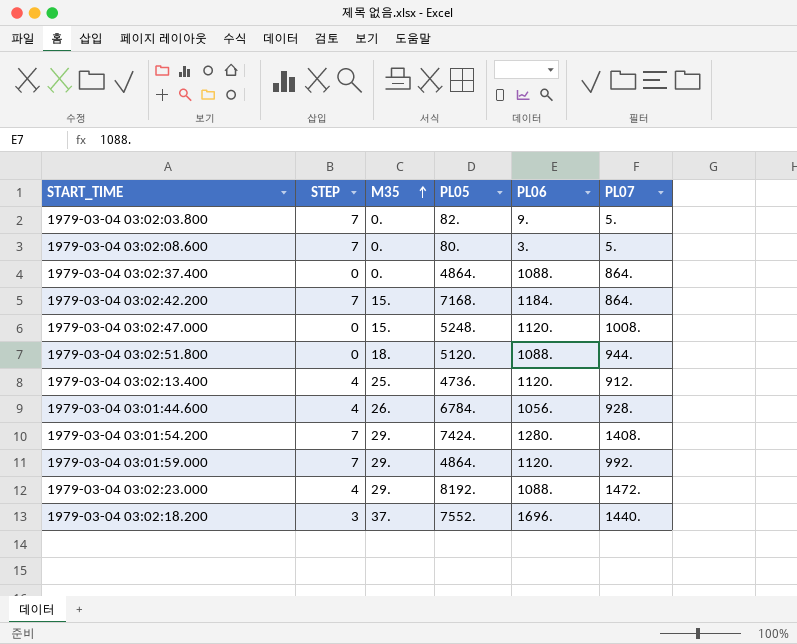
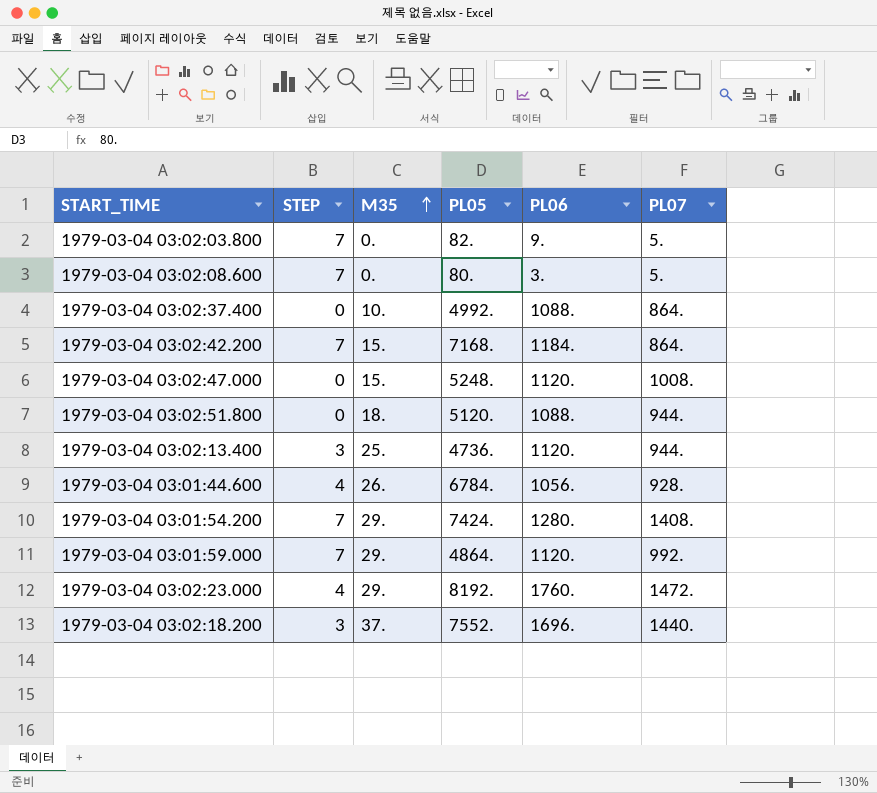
1979-03-04 03:02:37.400 | M35: 0. -> 10.
1979-03-04 03:02:37.400 | PL05: 4864. -> 4992.
1979-03-04 03:02:13.400 | STEP: 4 -> 3
1979-03-04 03:02:13.400 | PL07: 912. -> 944.
1979-03-04 03:02:23.000 | PL06: 1088. -> 1760.

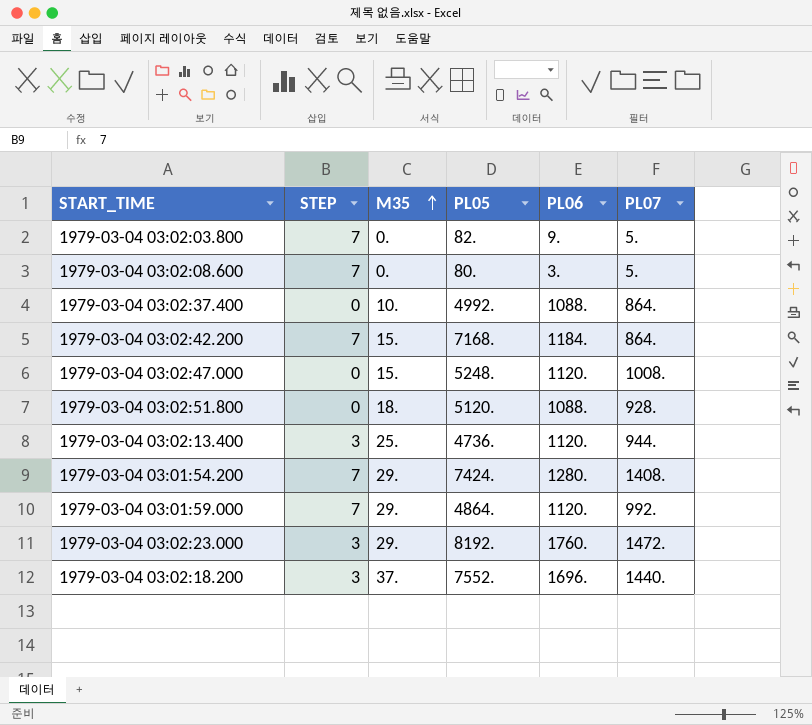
row 1979-03-04 03:01:44.600: 4 | 26. | 6784. | 1056. | 928. -> none
1979-03-04 03:02:51.800 | PL07: 944. -> 928.
1979-03-04 03:02:23.000 | STEP: 4 -> 3

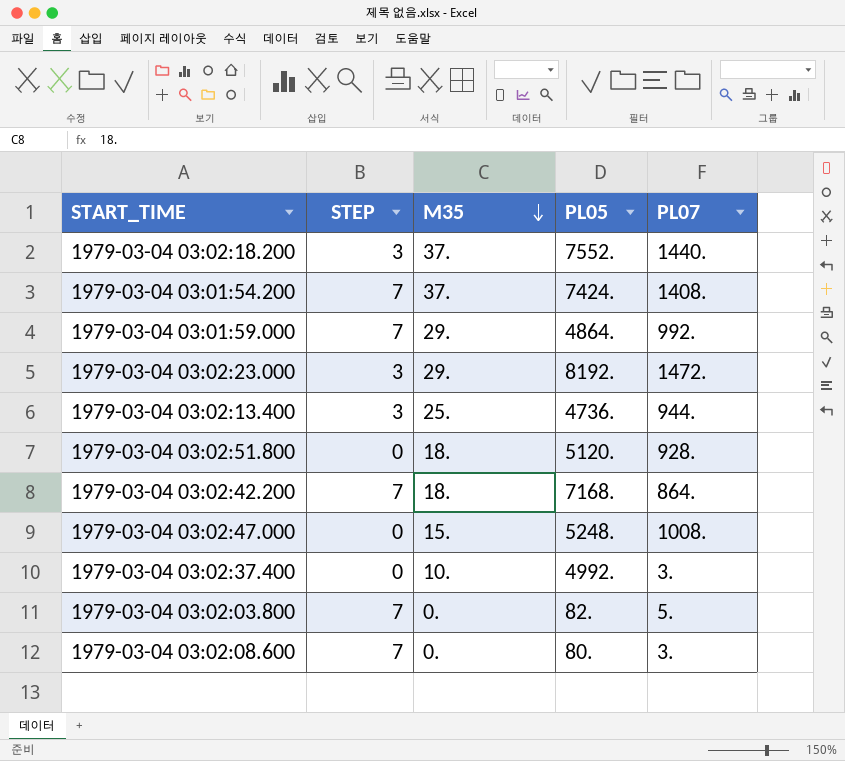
row order: M35 ascending -> M35 descending
column PL06 | position: 5 -> none
1979-03-04 03:01:54.200 | M35: 29. -> 37.
1979-03-04 03:02:42.200 | M35: 15. -> 18.
1979-03-04 03:02:37.400 | PL07: 864. -> 3.
1979-03-04 03:02:08.600 | PL07: 5. -> 3.

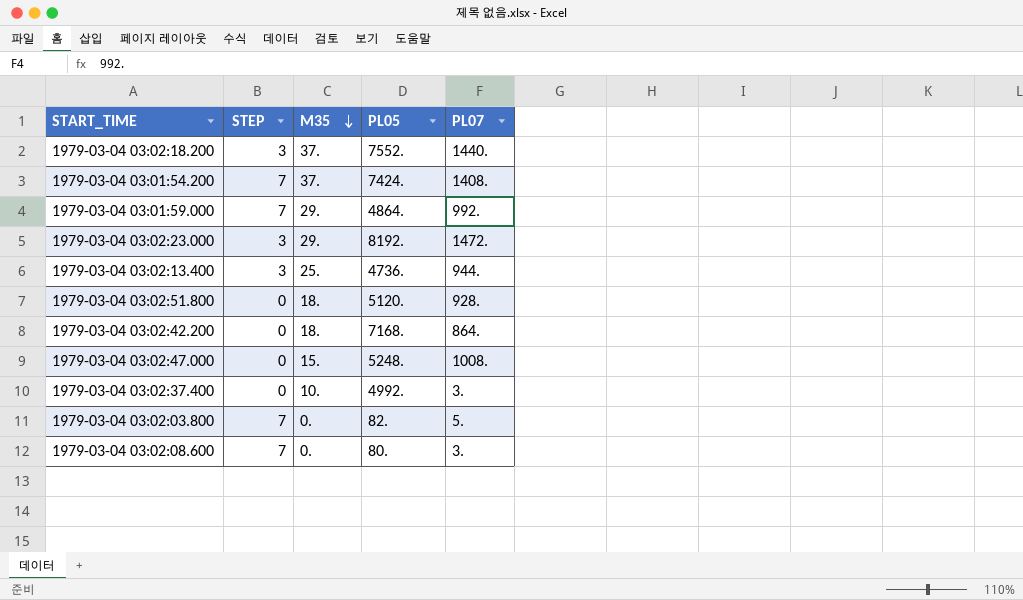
1979-03-04 03:02:42.200 | STEP: 7 -> 0

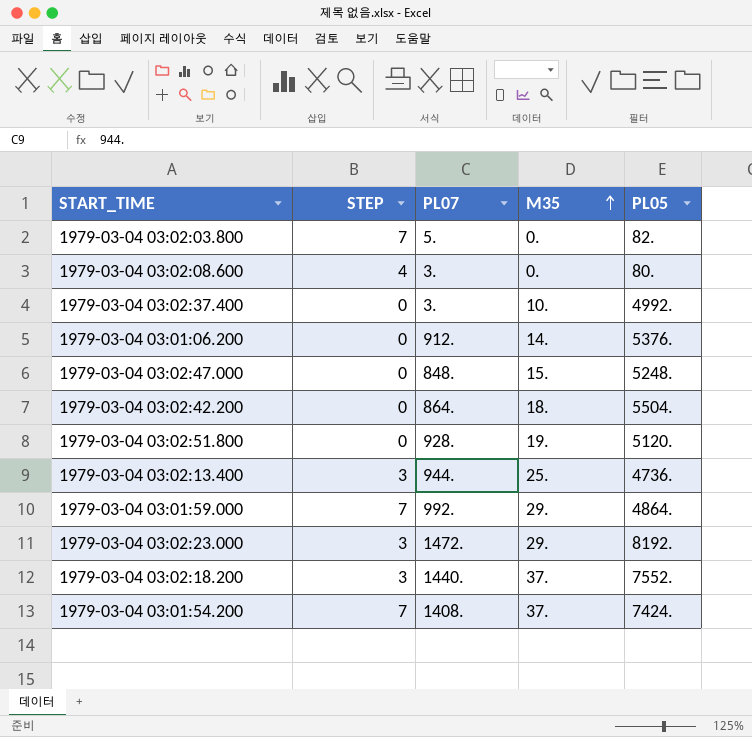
row order: M35 descending -> M35 ascending
column PL07 | position: 5 -> 3
1979-03-04 03:02:08.600 | STEP: 7 -> 4
row 1979-03-04 03:01:06.200: none -> 0 | 912. | 14. | 5376.
1979-03-04 03:02:47.000 | PL07: 1008. -> 848.
1979-03-04 03:02:42.200 | PL05: 7168. -> 5504.
1979-03-04 03:02:51.800 | M35: 18. -> 19.

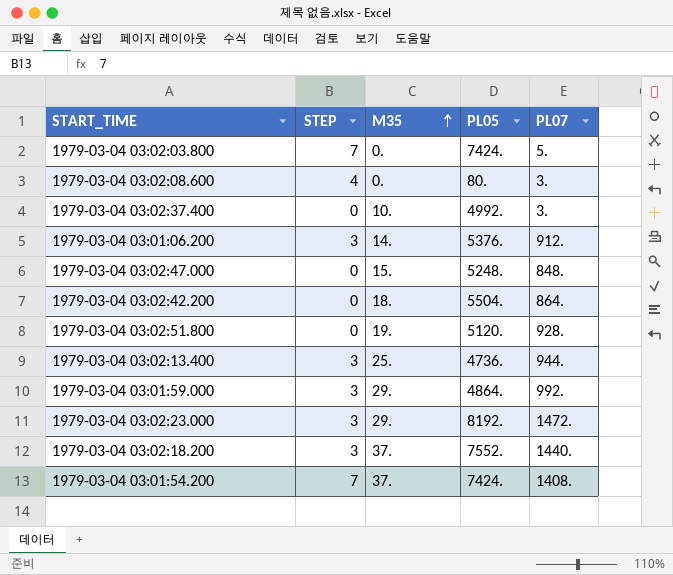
column PL07 | position: 3 -> 5
1979-03-04 03:02:03.800 | PL05: 82. -> 7424.
1979-03-04 03:01:06.200 | STEP: 0 -> 3
1979-03-04 03:01:59.000 | STEP: 7 -> 3

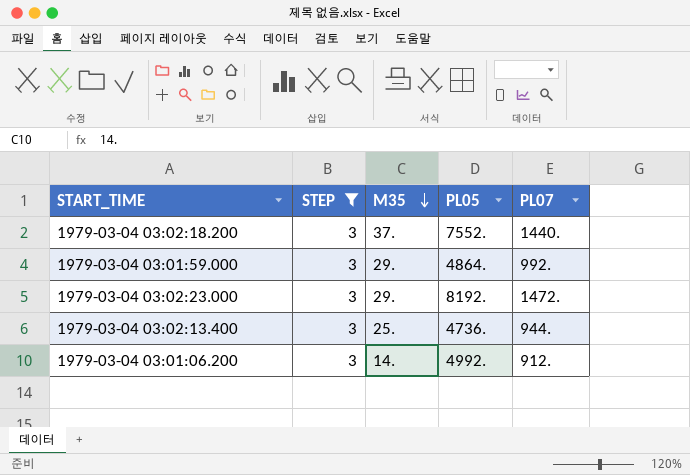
filter: none -> STEP = 3
row order: M35 ascending -> M35 descending
1979-03-04 03:01:06.200 | PL05: 5376. -> 4992.

